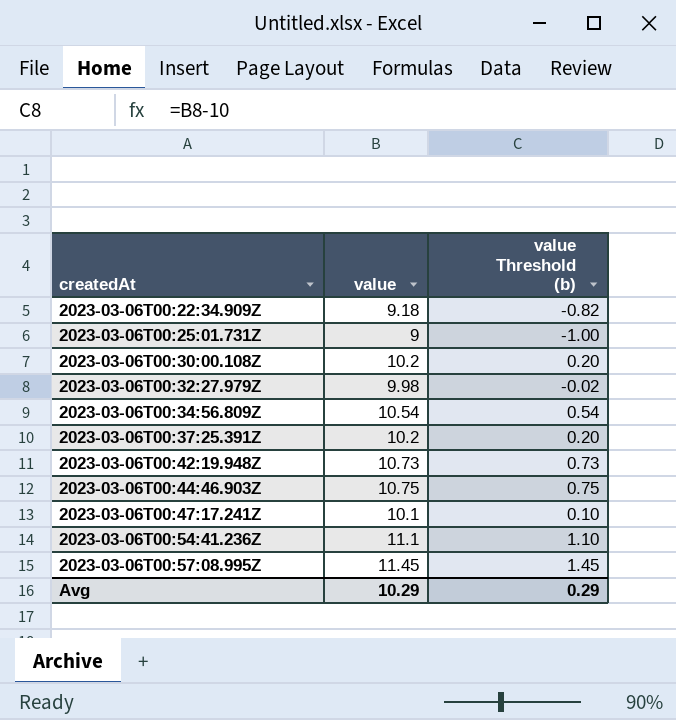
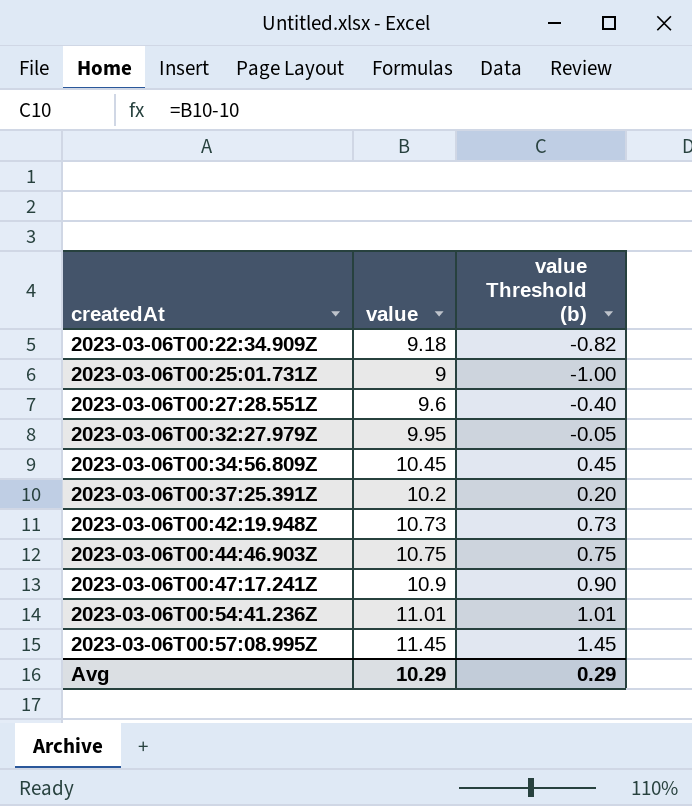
row 2023-03-06T00:30:00.108Z: 10.2 | 0.20 -> none
row 2023-03-06T00:27:28.551Z: none -> 9.6 | -0.40
2023-03-06T00:32:27.979Z | value: 9.98 -> 9.95
2023-03-06T00:32:27.979Z | value Threshold (b): -0.02 -> -0.05
2023-03-06T00:34:56.809Z | value: 10.54 -> 10.45
2023-03-06T00:34:56.809Z | value Threshold (b): 0.54 -> 0.45
2023-03-06T00:47:17.241Z | value: 10.1 -> 10.9
2023-03-06T00:47:17.241Z | value Threshold (b): 0.10 -> 0.90
2023-03-06T00:54:41.236Z | value: 11.1 -> 11.01
2023-03-06T00:54:41.236Z | value Threshold (b): 1.10 -> 1.01

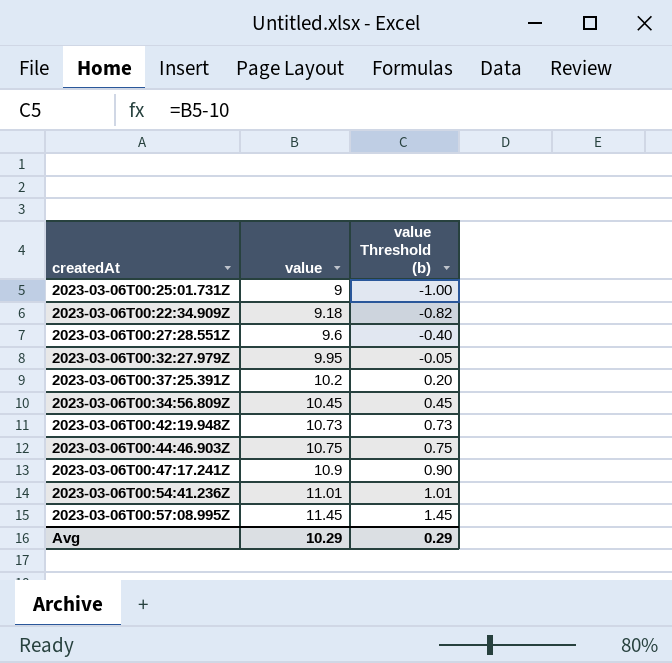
row order: createdAt ascending -> value ascending

